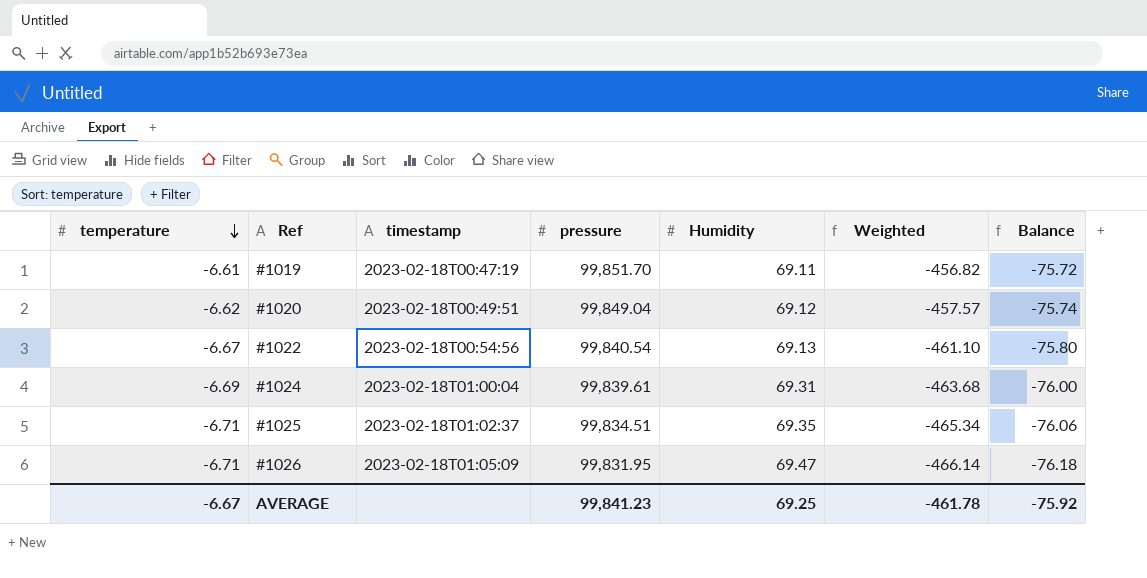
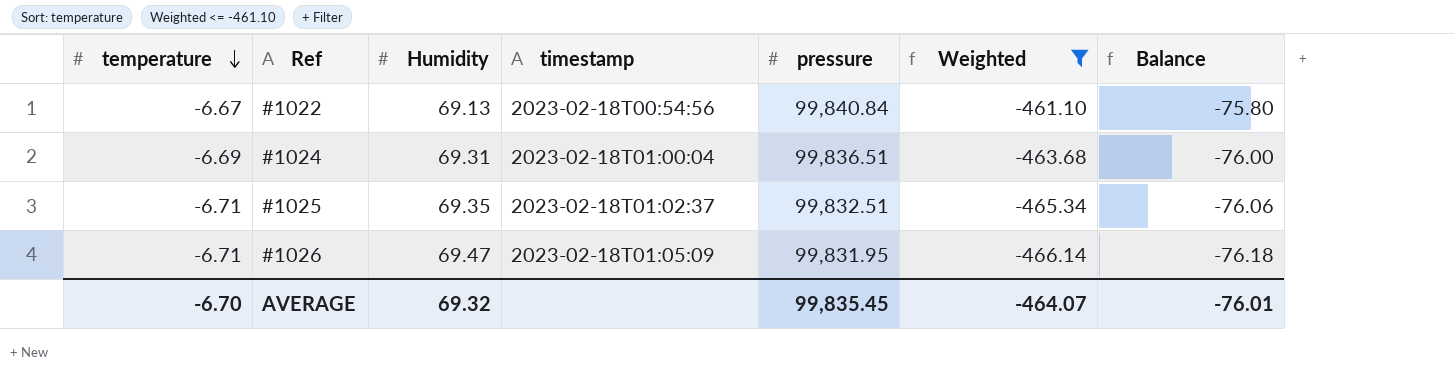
filter: none -> Weighted <= -461.10
column Humidity | position: 5 -> 3
#1022 | pressure: 99,840.54 -> 99,840.84
#1024 | pressure: 99,839.61 -> 99,836.51
#1025 | pressure: 99,834.51 -> 99,832.51
AVERAGE | temperature: -6.67 -> -6.70
AVERAGE | Humidity: 69.25 -> 69.32
AVERAGE | pressure: 99,841.23 -> 99,835.45
AVERAGE | Weighted: -461.78 -> -464.07
AVERAGE | Balance: -75.92 -> -76.01

